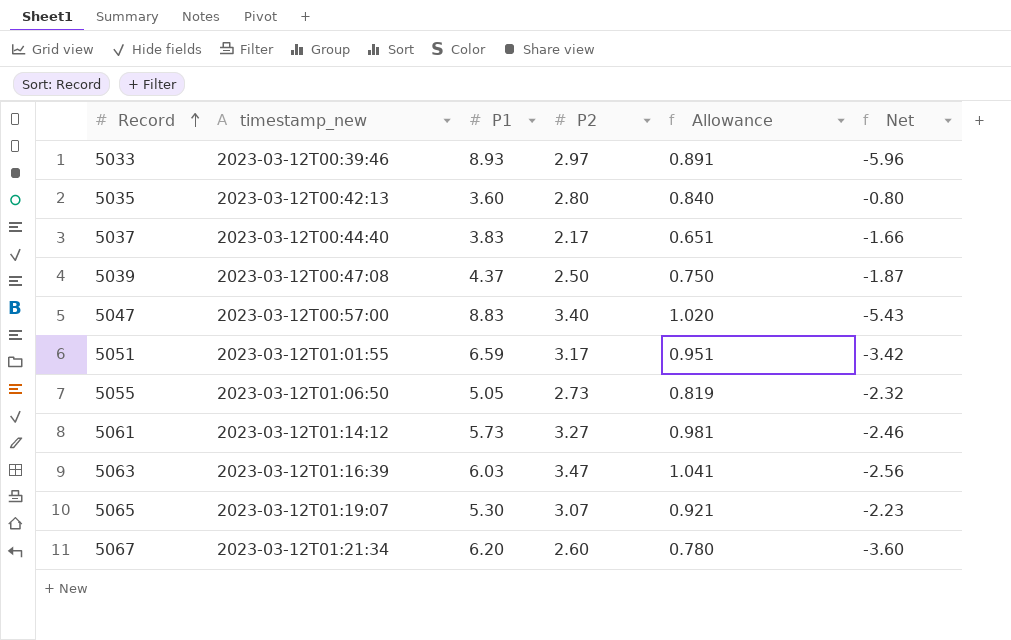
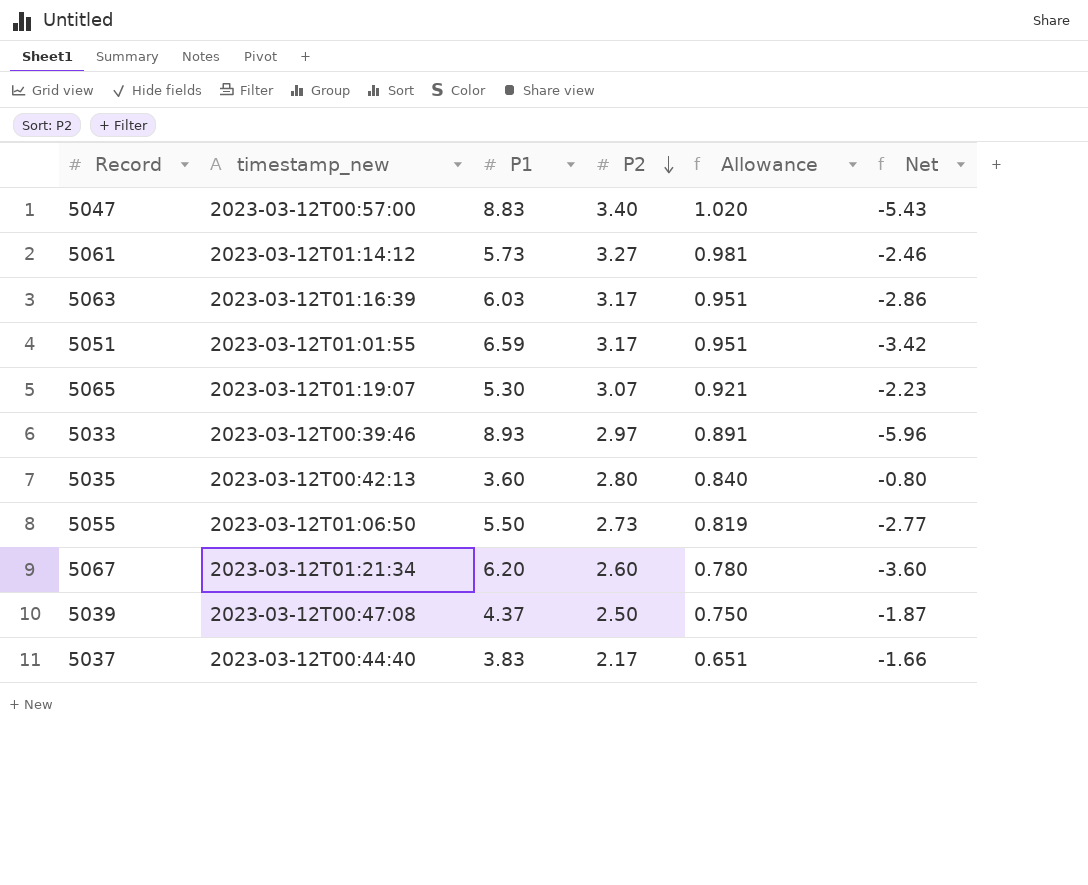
row order: Record ascending -> P2 descending
5063 | P2: 3.47 -> 3.17
5063 | Allowance: 1.041 -> 0.951
5063 | Net: -2.56 -> -2.86
5055 | P1: 5.05 -> 5.50
5055 | Net: -2.32 -> -2.77

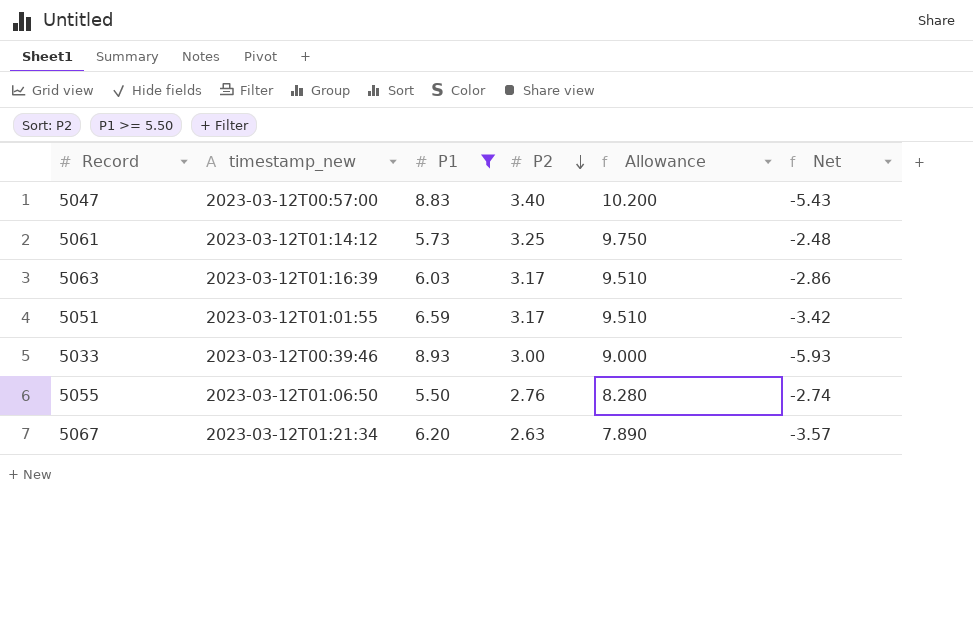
filter: none -> P1 >= 5.50
column Allowance | formula: [P2] * 0.3 -> [P2] * 3
5061 | P2: 3.27 -> 3.25
5061 | Net: -2.46 -> -2.48
5033 | P2: 2.97 -> 3.00
5033 | Net: -5.96 -> -5.93
5055 | P2: 2.73 -> 2.76
5055 | Net: -2.77 -> -2.74
5067 | P2: 2.60 -> 2.63
5067 | Net: -3.60 -> -3.57

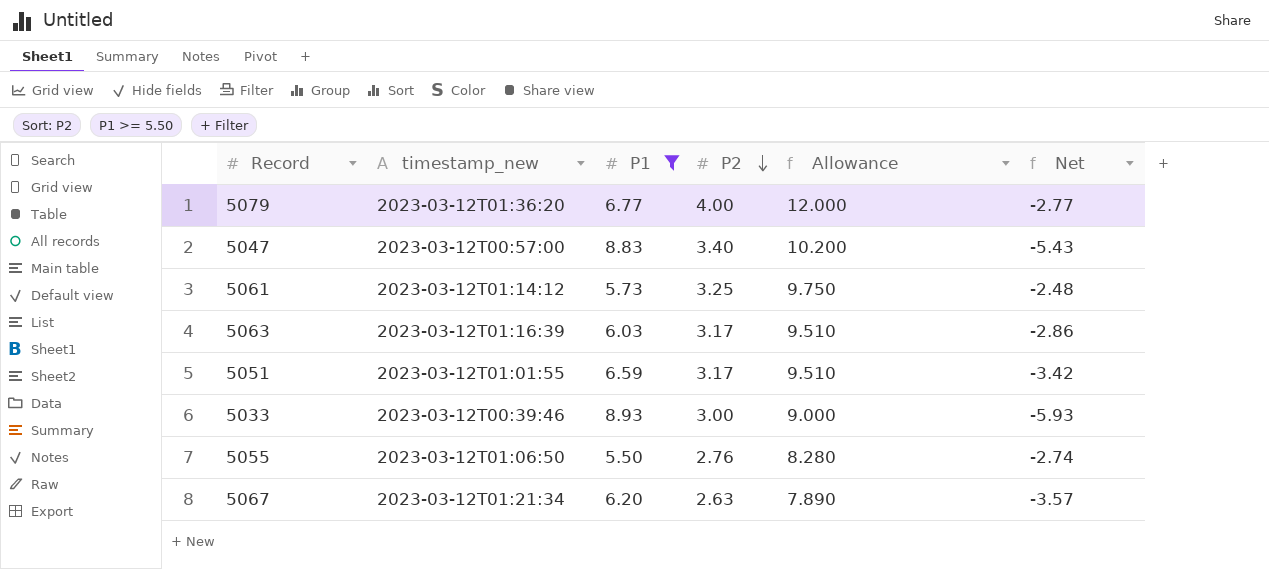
row 5079: none -> 2023-03-12T01:36:20 | 6.77 | 4.00 | 12.000 | -2.77

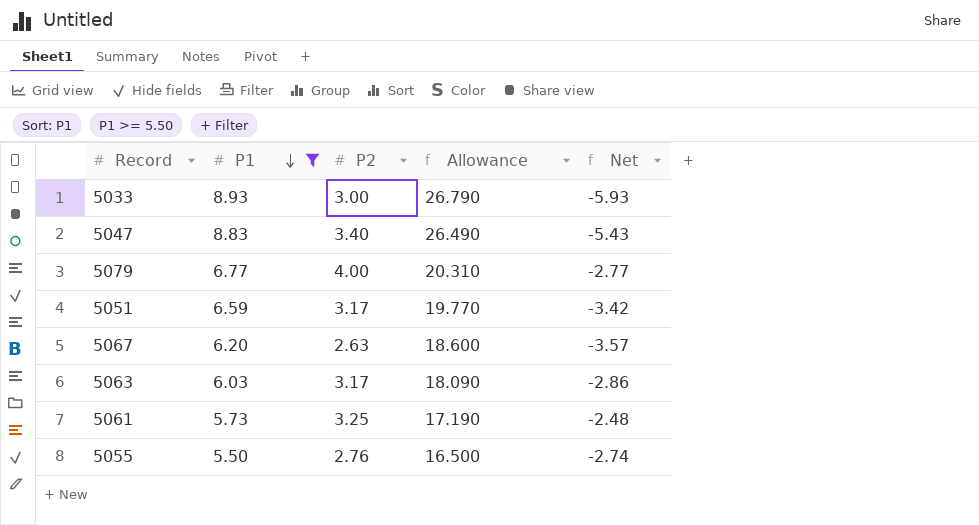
row order: P2 descending -> P1 descending
column timestamp_new | position: 2 -> none
column Allowance | formula: [P2] * 3 -> [P1] * 3

